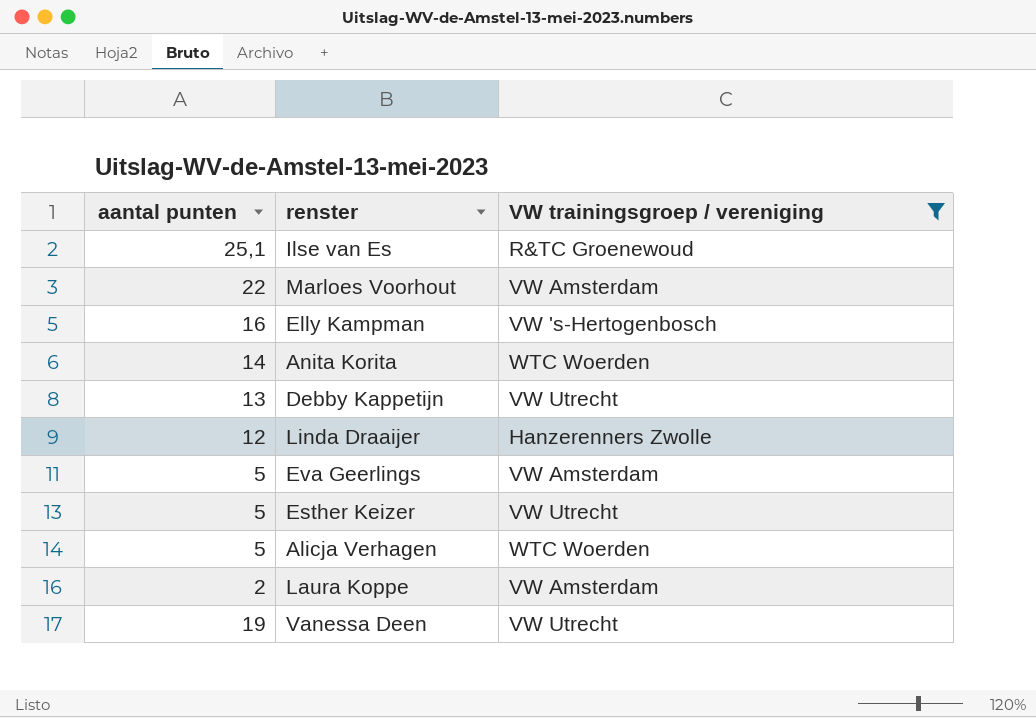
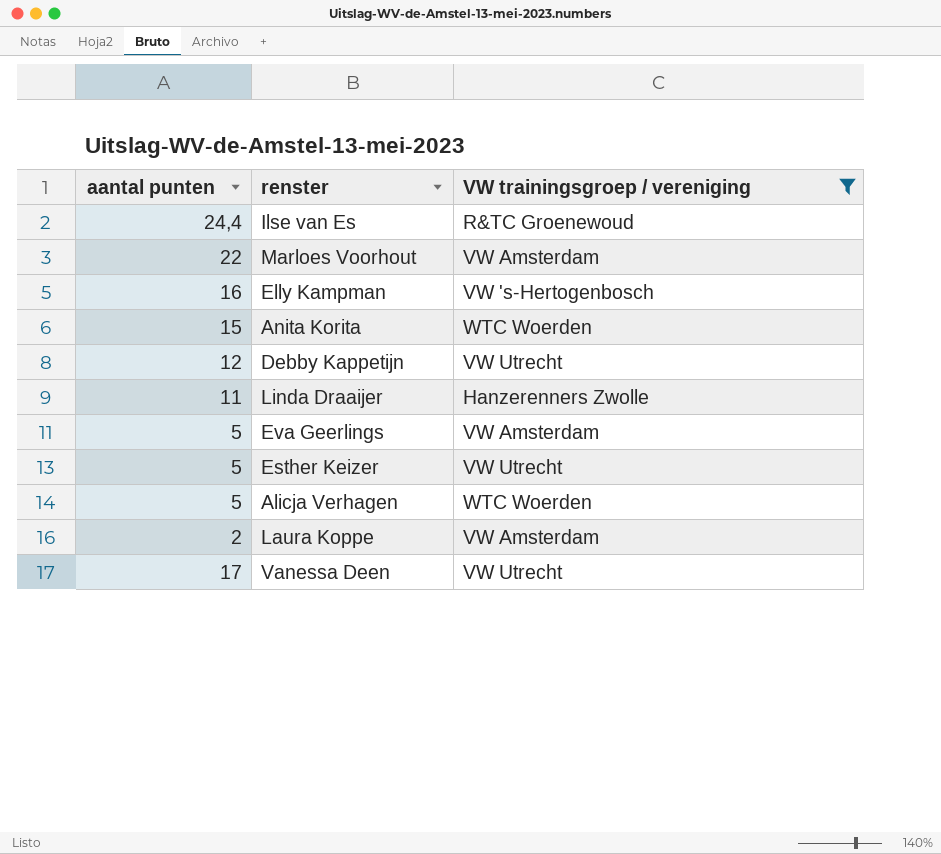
Ilse van Es | aantal punten: 25,1 -> 24,4
Anita Korita | aantal punten: 14 -> 15
Debby Kappetijn | aantal punten: 13 -> 12
Linda Draaijer | aantal punten: 12 -> 11
Vanessa Deen | aantal punten: 19 -> 17

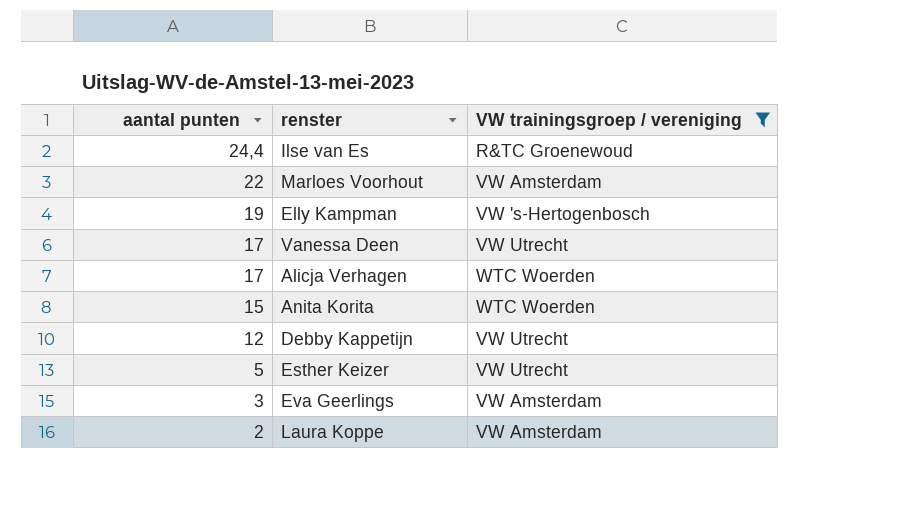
row order: none -> aantal punten descending
row Linda Draaijer: 11 | Hanzerenners Zwolle -> none
Elly Kampman | aantal punten: 16 -> 19
Alicja Verhagen | aantal punten: 5 -> 17
Eva Geerlings | aantal punten: 5 -> 3

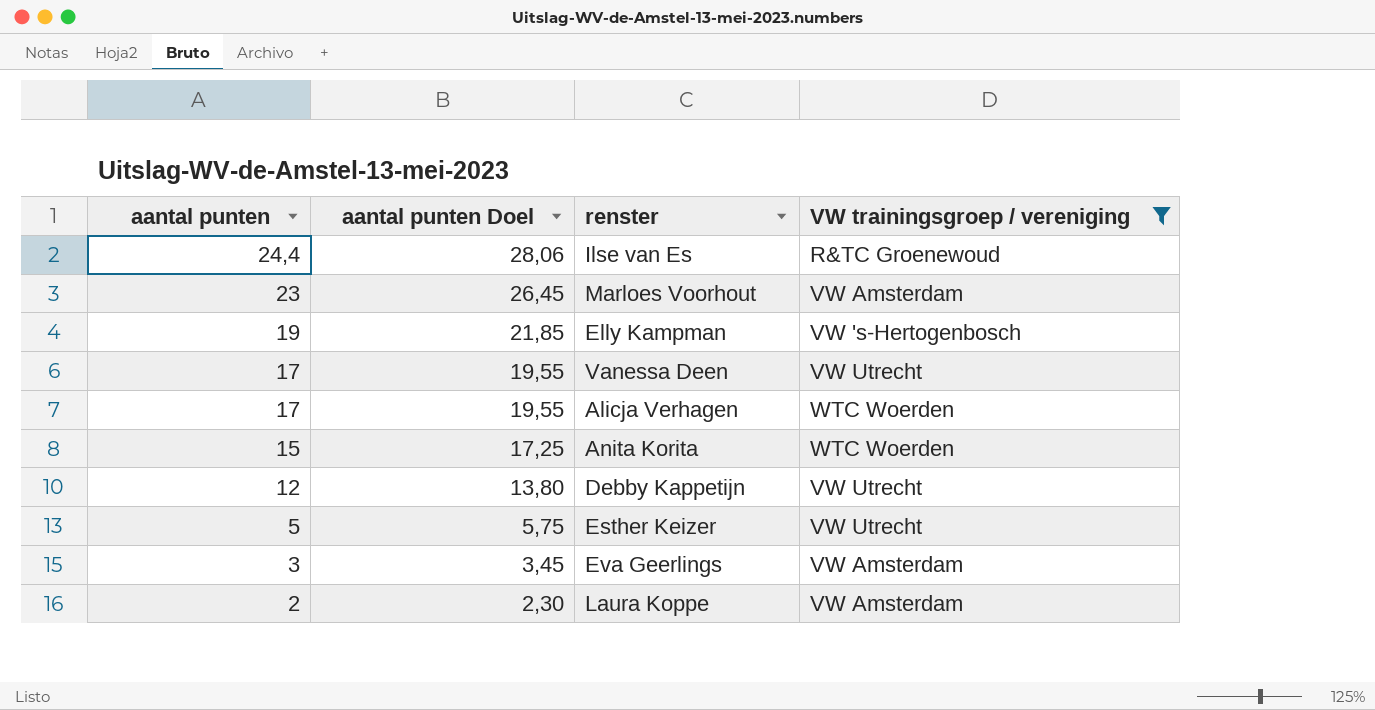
column aantal punten Doel | formula: none -> [aantal punten] * 1,15
Marloes Voorhout | aantal punten: 22 -> 23

